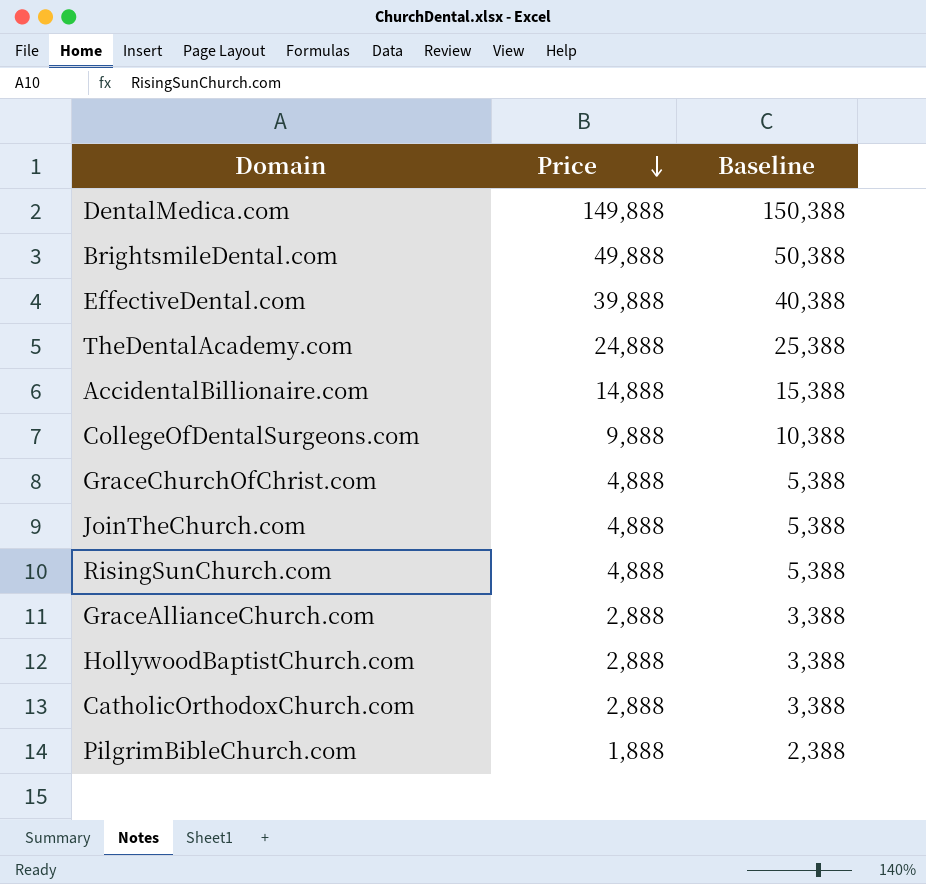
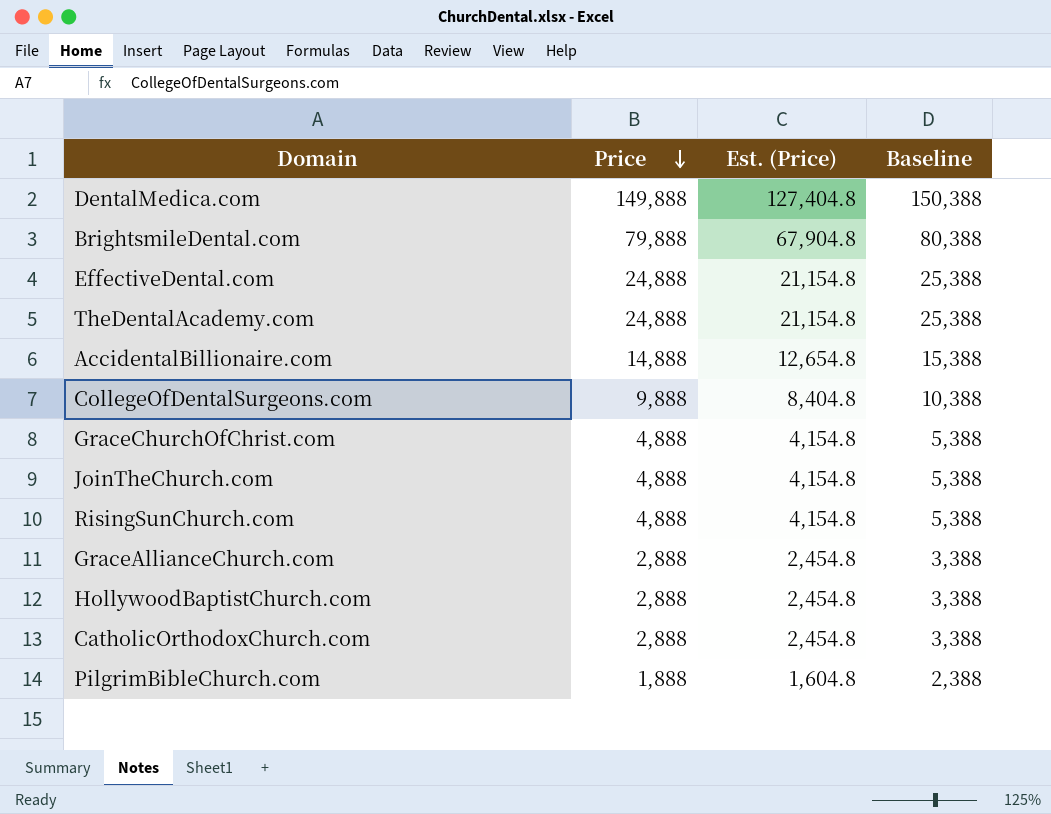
column Est. (Price) | formula: none -> [Price] * 0.85
BrightsmileDental.com | Price: 49,888 -> 79,888
BrightsmileDental.com | Baseline: 50,388 -> 80,388
EffectiveDental.com | Price: 39,888 -> 24,888
EffectiveDental.com | Baseline: 40,388 -> 25,388

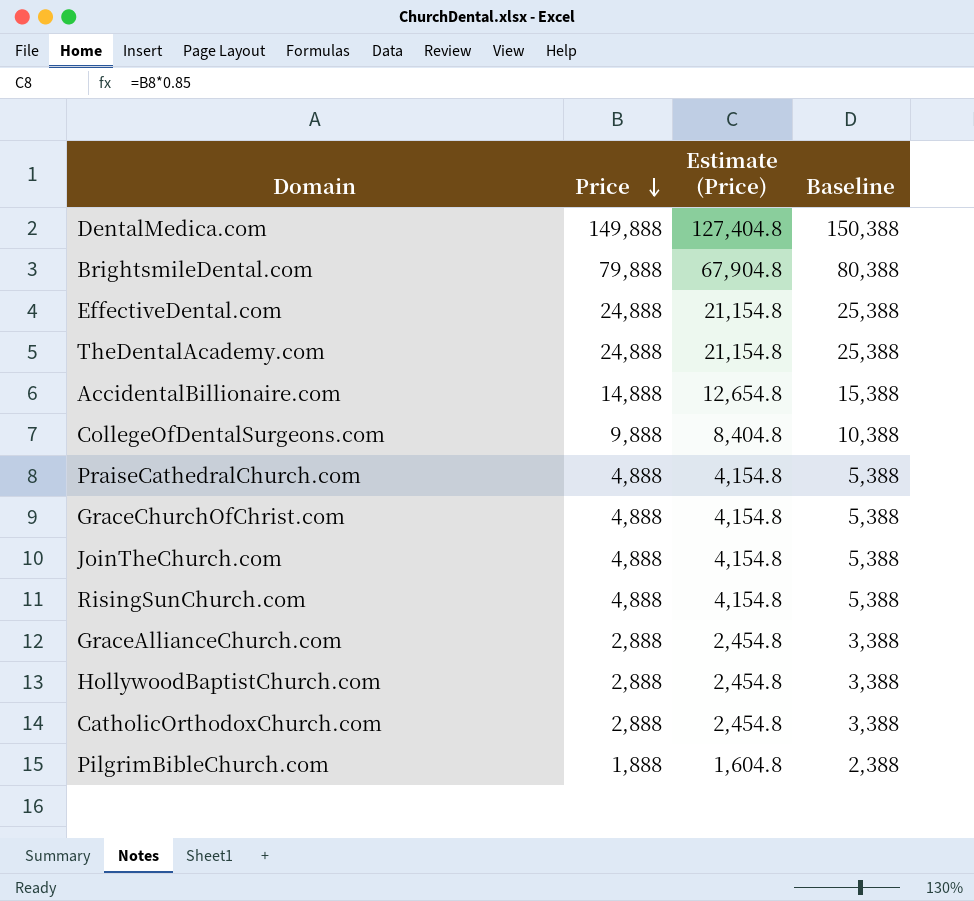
column name: Est. (Price) -> Estimate (Price)
row PraiseCathedralChurch.com: none -> 4,888 | 4,154.8 | 5,388

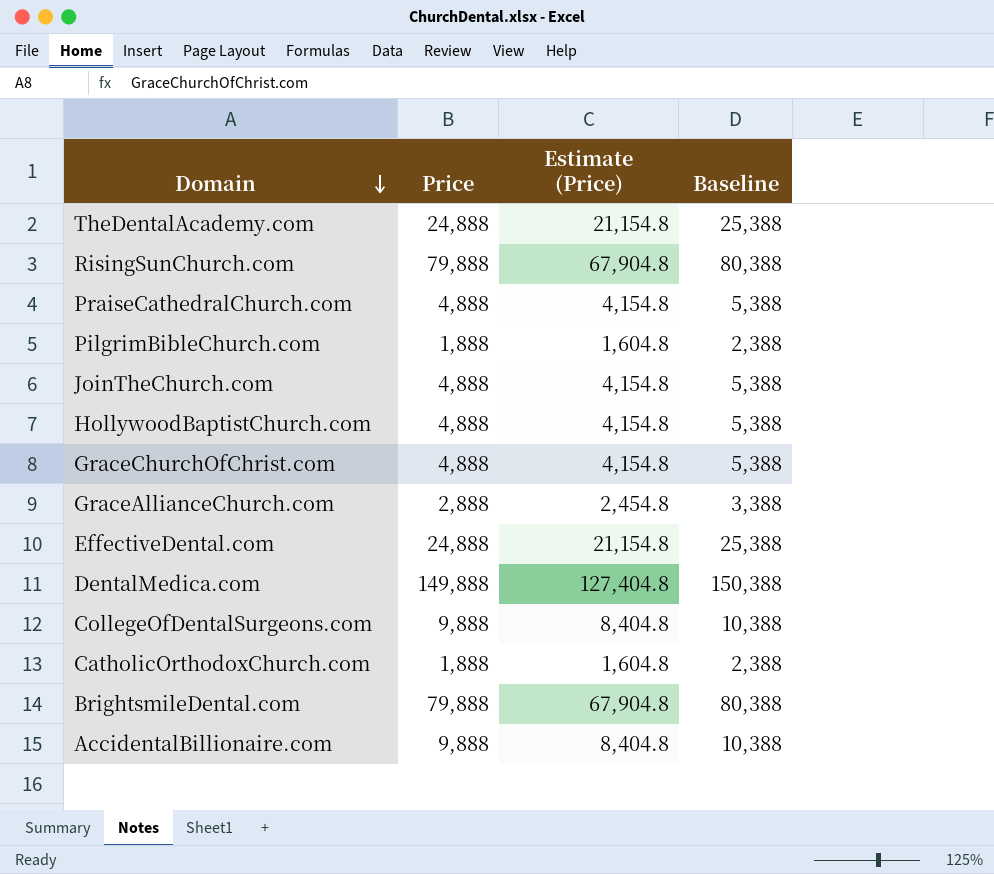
row order: Price descending -> Domain descending
RisingSunChurch.com | Price: 4,888 -> 79,888
RisingSunChurch.com | Estimate (Price): 4,154.8 -> 67,904.8
RisingSunChurch.com | Baseline: 5,388 -> 80,388
HollywoodBaptistChurch.com | Price: 2,888 -> 4,888
HollywoodBaptistChurch.com | Estimate (Price): 2,454.8 -> 4,154.8
HollywoodBaptistChurch.com | Baseline: 3,388 -> 5,388
CatholicOrthodoxChurch.com | Price: 2,888 -> 1,888
CatholicOrthodoxChurch.com | Estimate (Price): 2,454.8 -> 1,604.8
CatholicOrthodoxChurch.com | Baseline: 3,388 -> 2,388
AccidentalBillionaire.com | Price: 14,888 -> 9,888
AccidentalBillionaire.com | Estimate (Price): 12,654.8 -> 8,404.8
AccidentalBillionaire.com | Baseline: 15,388 -> 10,388

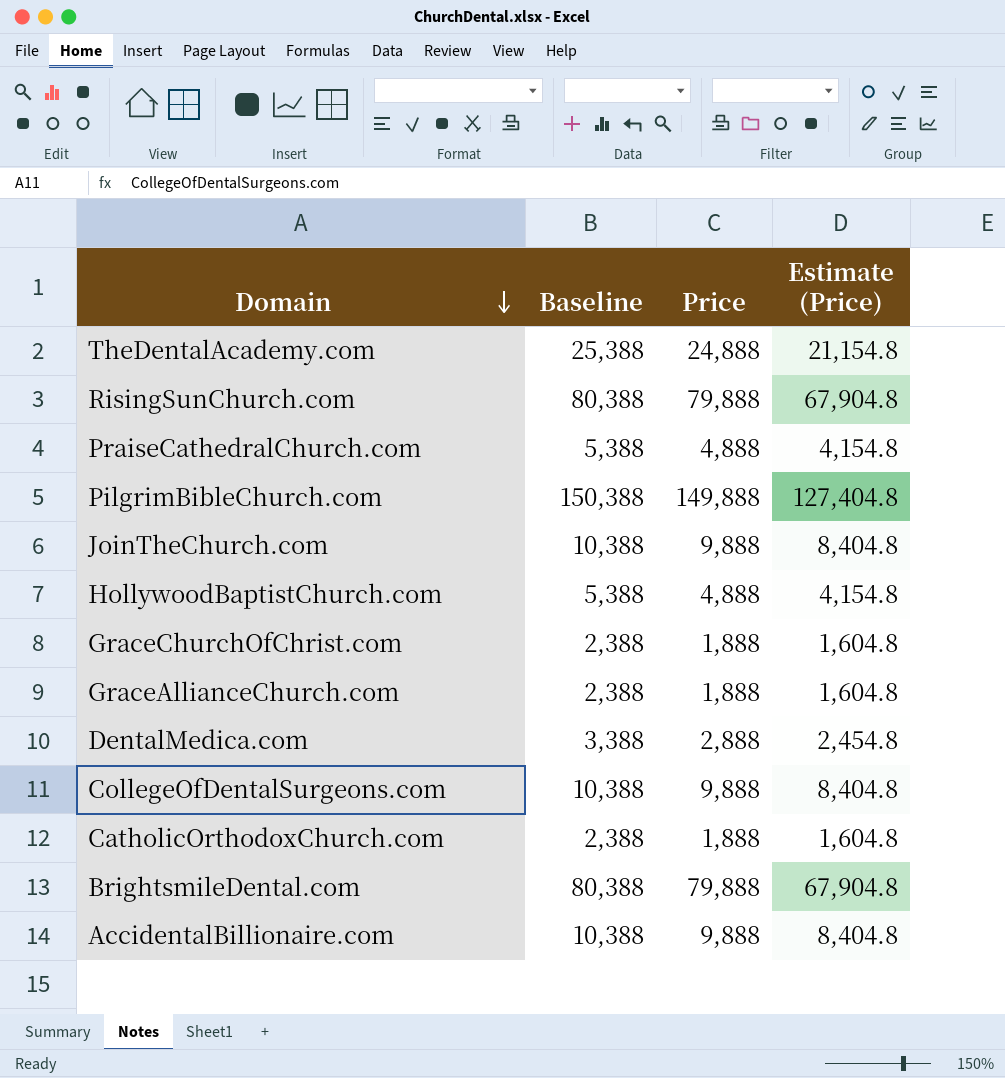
column Baseline | position: 4 -> 2
row EffectiveDental.com: 24,888 | 21,154.8 | 25,388 -> none
PilgrimBibleChurch.com | Baseline: 2,388 -> 150,388
PilgrimBibleChurch.com | Price: 1,888 -> 149,888
PilgrimBibleChurch.com | Estimate (Price): 1,604.8 -> 127,404.8
JoinTheChurch.com | Baseline: 5,388 -> 10,388
JoinTheChurch.com | Price: 4,888 -> 9,888
JoinTheChurch.com | Estimate (Price): 4,154.8 -> 8,404.8
GraceChurchOfChrist.com | Baseline: 5,388 -> 2,388
GraceChurchOfChrist.com | Price: 4,888 -> 1,888
GraceChurchOfChrist.com | Estimate (Price): 4,154.8 -> 1,604.8
GraceAllianceChurch.com | Baseline: 3,388 -> 2,388
GraceAllianceChurch.com | Price: 2,888 -> 1,888
GraceAllianceChurch.com | Estimate (Price): 2,454.8 -> 1,604.8
DentalMedica.com | Baseline: 150,388 -> 3,388
DentalMedica.com | Price: 149,888 -> 2,888
DentalMedica.com | Estimate (Price): 127,404.8 -> 2,454.8

